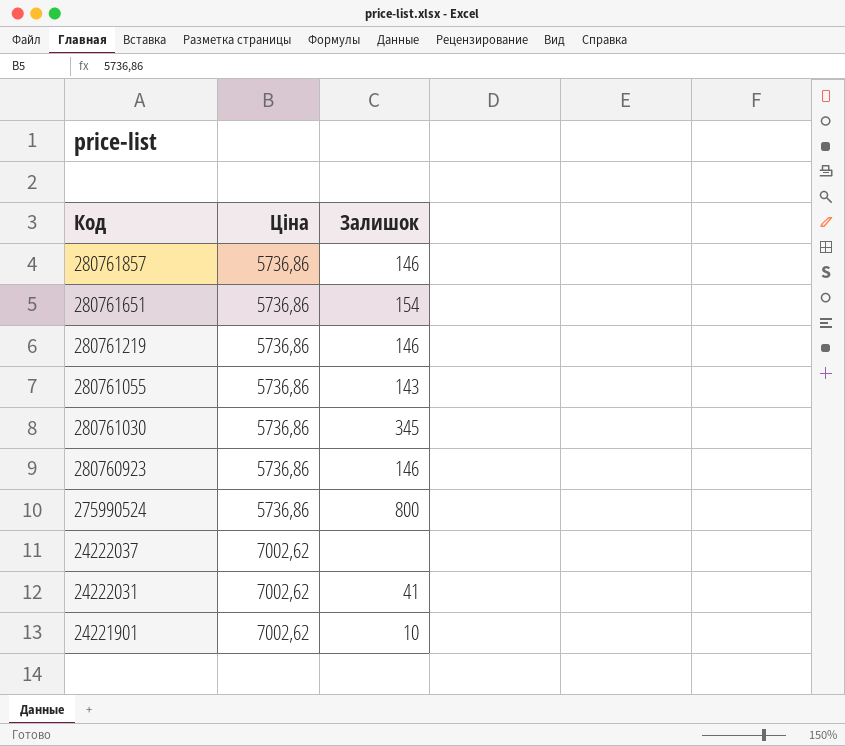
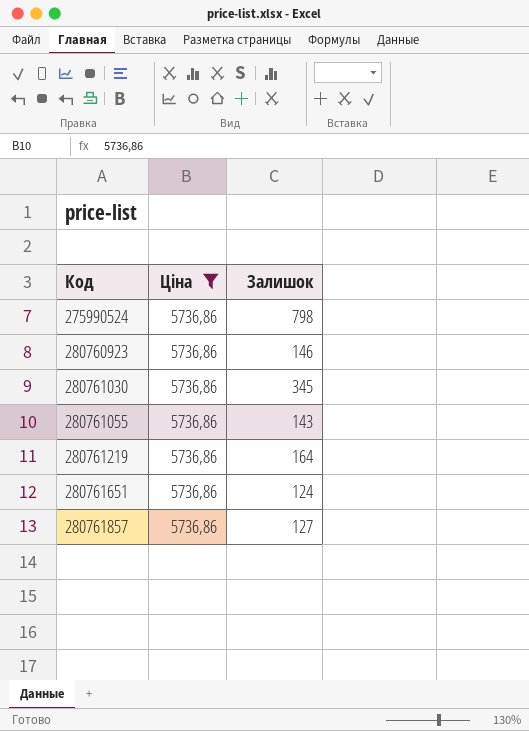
filter: none -> Ціна = 5736,86
row order: Код descending -> Код ascending
275990524 | Залишок: 800 -> 798
280761219 | Залишок: 146 -> 164
280761651 | Залишок: 154 -> 124
280761857 | Залишок: 146 -> 127

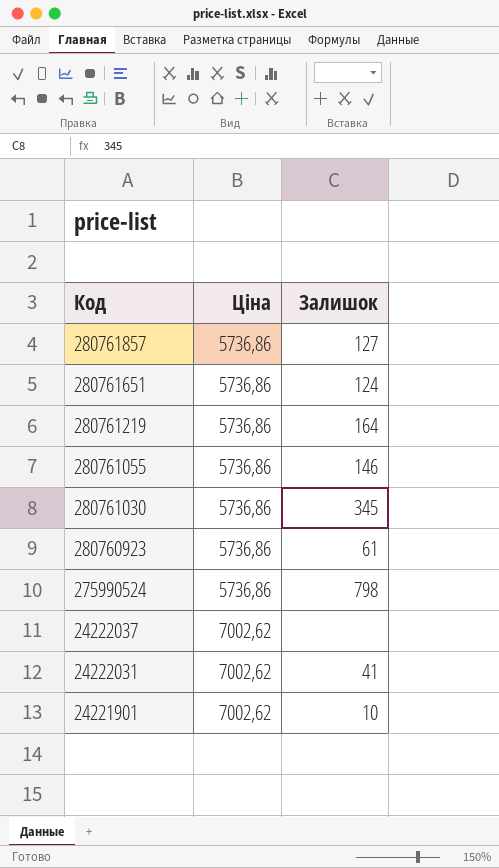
filter: Ціна = 5736,86 -> none
row order: Код ascending -> Код descending
280761055 | Залишок: 143 -> 146
280760923 | Залишок: 146 -> 61

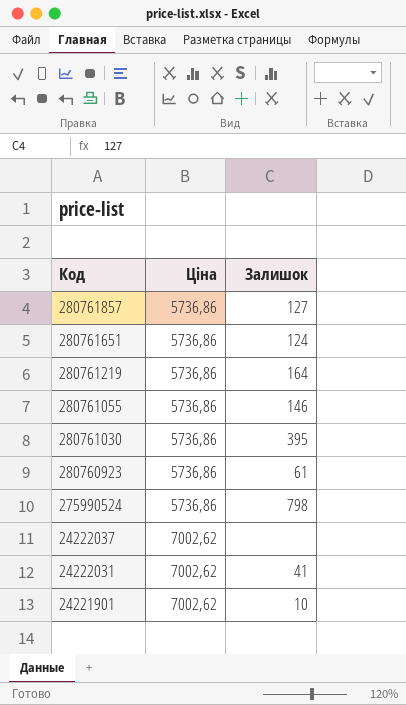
280761030 | Залишок: 345 -> 395

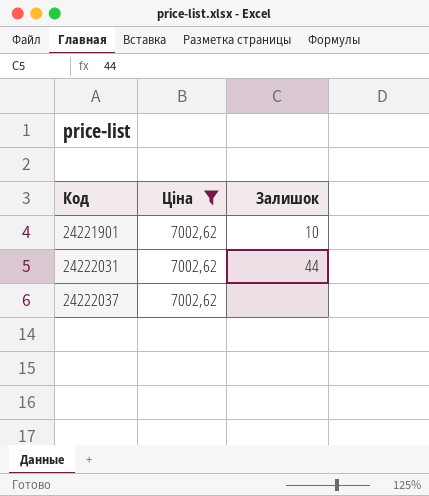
filter: none -> Ціна = 7002,62
row order: Код descending -> Код ascending
24222031 | Залишок: 41 -> 44

